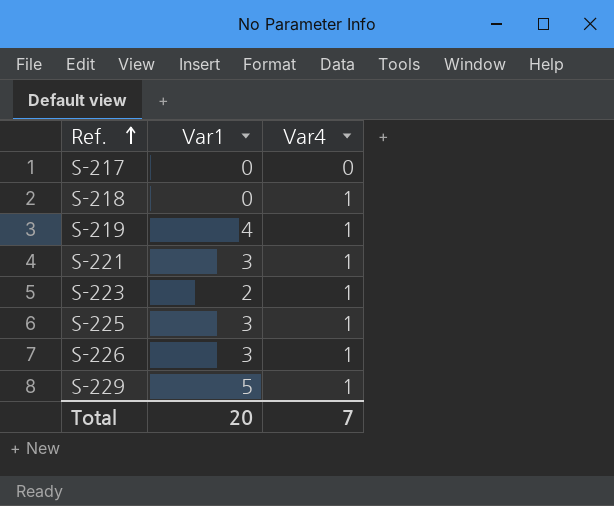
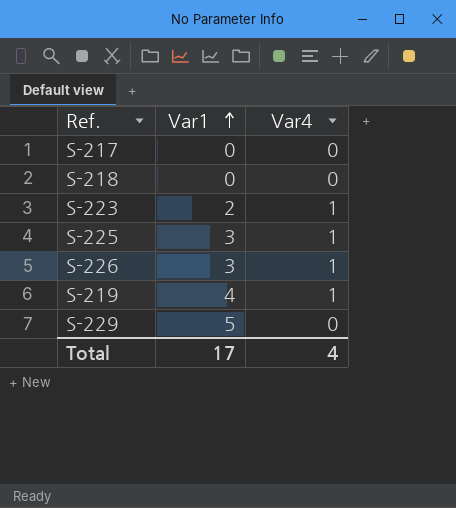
row order: Ref. ascending -> Var1 ascending
row S-221: 3 | 1 -> none
S-218 | Var4: 1 -> 0
S-229 | Var4: 1 -> 0
Total | Var1: 20 -> 17
Total | Var4: 7 -> 4

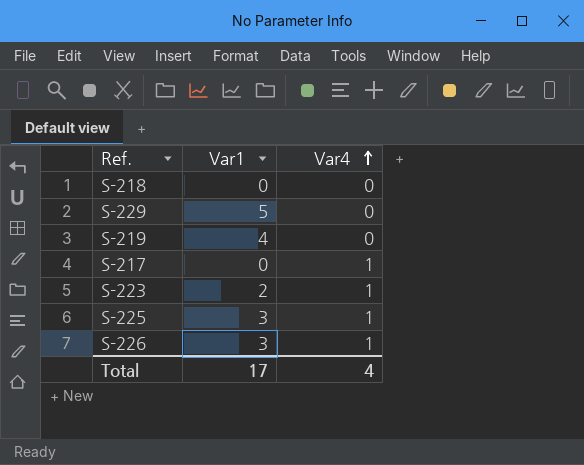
row order: Var1 ascending -> Var4 ascending
S-219 | Var4: 1 -> 0
S-217 | Var4: 0 -> 1

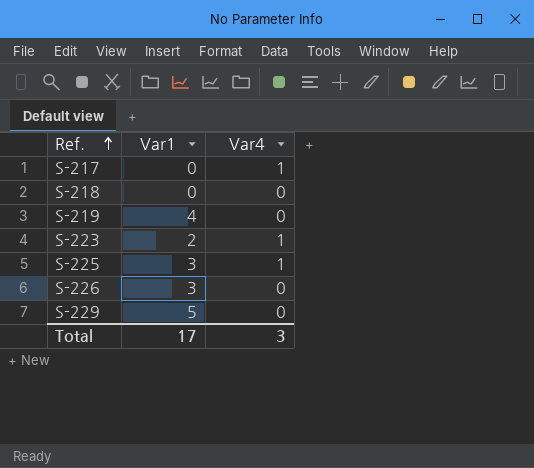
row order: Var4 ascending -> Ref. ascending
S-226 | Var4: 1 -> 0
Total | Var4: 4 -> 3

